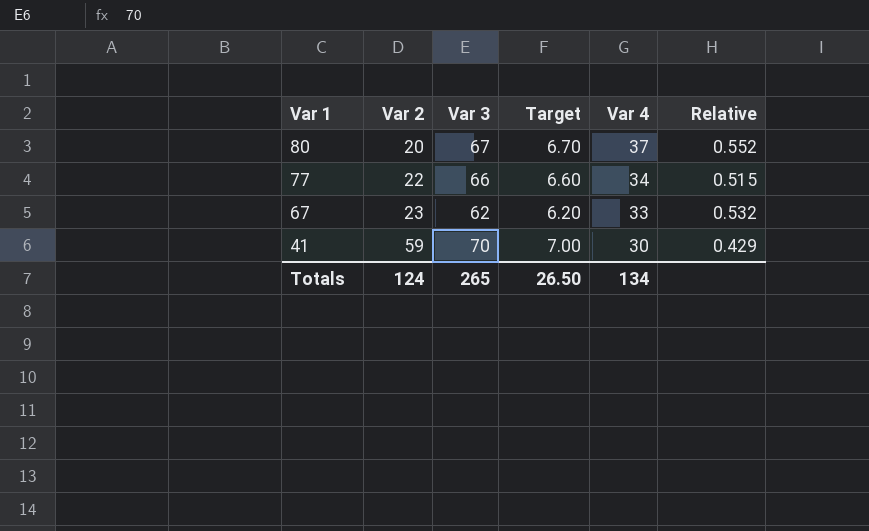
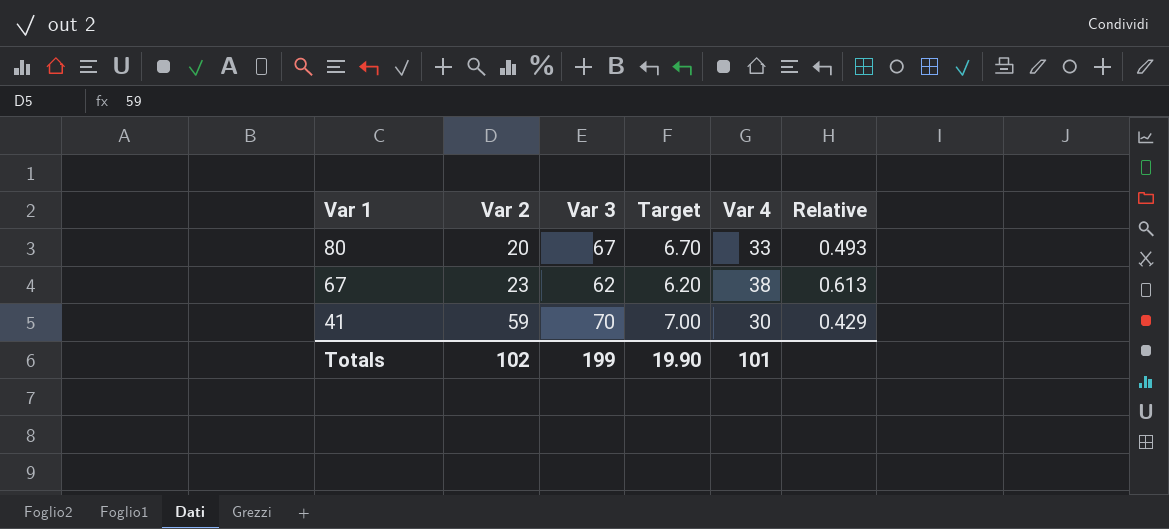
row 77: 22 | 66 | 6.60 | 34 | 0.515 -> none
80 | Var 4: 37 -> 33
80 | Relative: 0.552 -> 0.493
67 | Var 4: 33 -> 38
67 | Relative: 0.532 -> 0.613
Totals | Var 2: 124 -> 102
Totals | Var 3: 265 -> 199
Totals | Target: 26.50 -> 19.90
Totals | Var 4: 134 -> 101

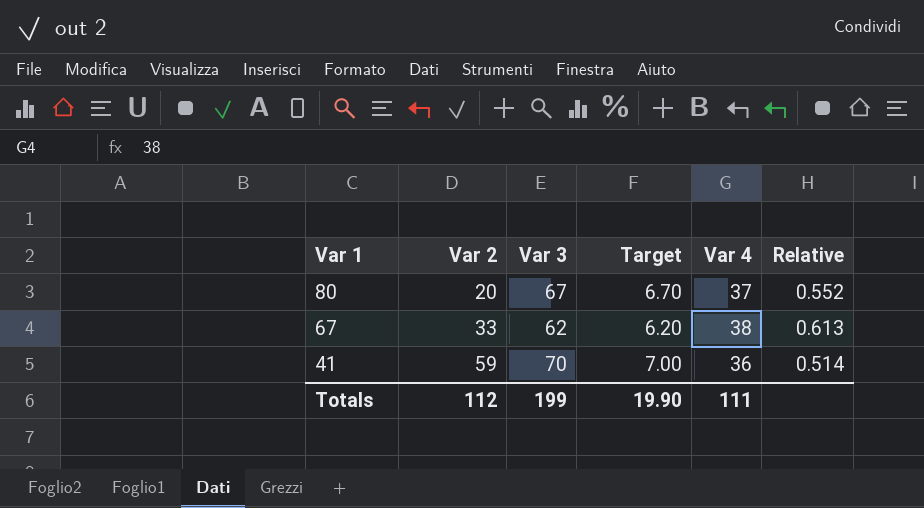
80 | Var 4: 33 -> 37
80 | Relative: 0.493 -> 0.552
67 | Var 2: 23 -> 33
41 | Var 4: 30 -> 36
41 | Relative: 0.429 -> 0.514
Totals | Var 2: 102 -> 112
Totals | Var 4: 101 -> 111

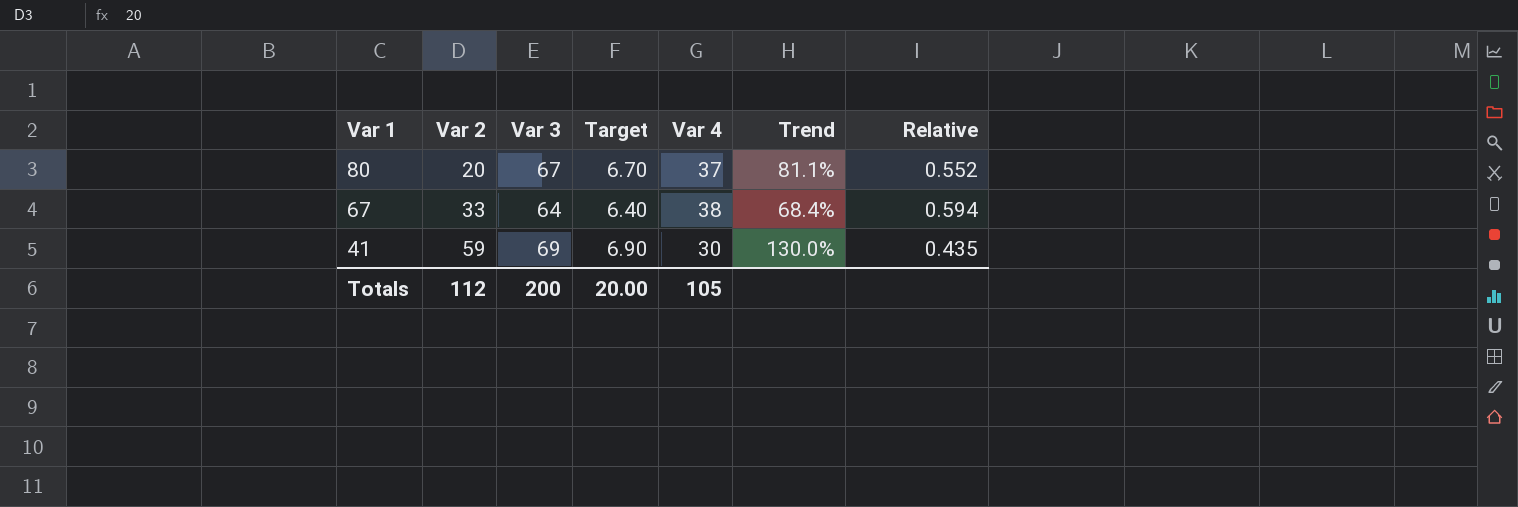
column Trend | formula: none -> ([Var 3] - [Var 4]) / [Var 4]
67 | Var 3: 62 -> 64
67 | Target: 6.20 -> 6.40
67 | Relative: 0.613 -> 0.594
41 | Var 3: 70 -> 69
41 | Target: 7.00 -> 6.90
41 | Var 4: 36 -> 30
41 | Relative: 0.514 -> 0.435
Totals | Var 3: 199 -> 200
Totals | Target: 19.90 -> 20.00
Totals | Var 4: 111 -> 105

